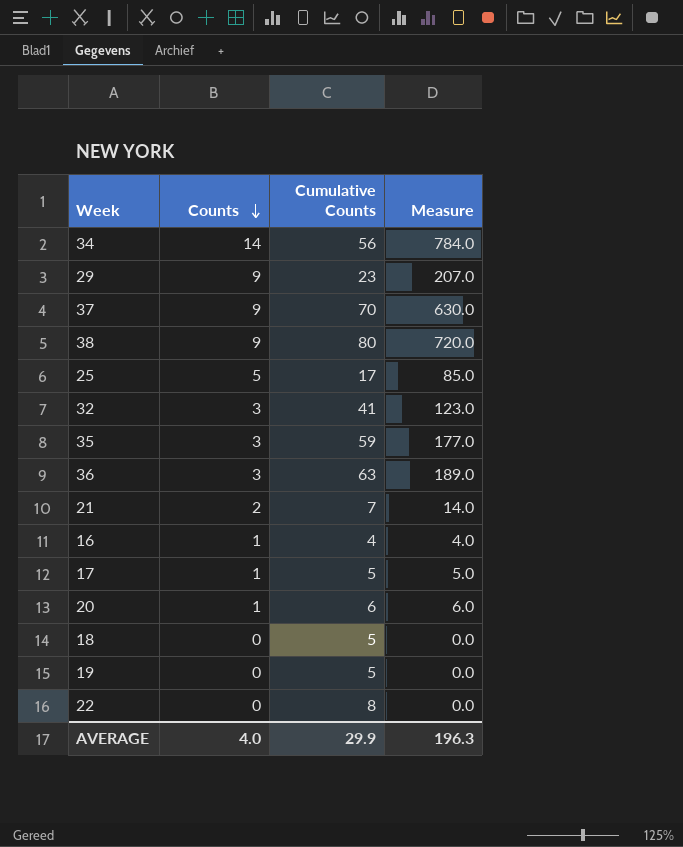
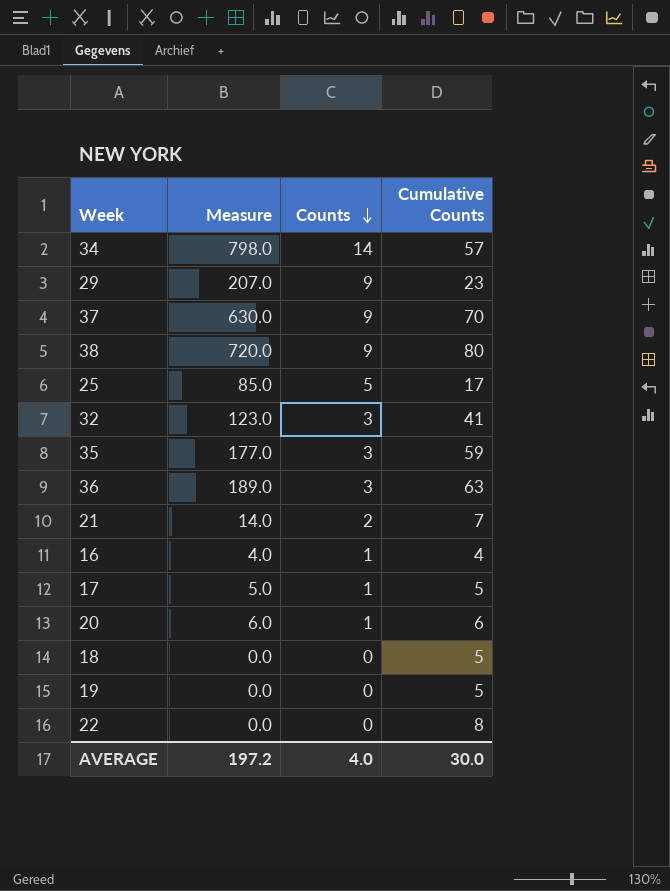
column Measure | position: 4 -> 2
34 | Measure: 784.0 -> 798.0
34 | Cumulative Counts: 56 -> 57
AVERAGE | Measure: 196.3 -> 197.2
AVERAGE | Cumulative Counts: 29.9 -> 30.0

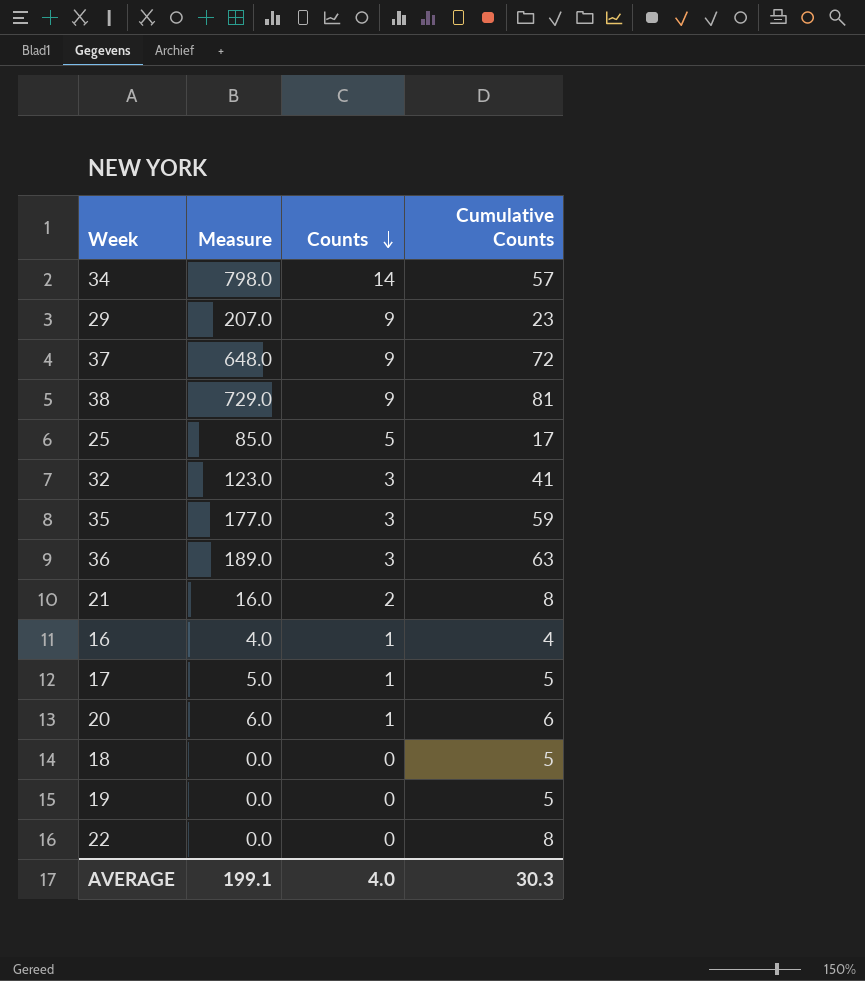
37 | Measure: 630.0 -> 648.0
37 | Cumulative Counts: 70 -> 72
38 | Measure: 720.0 -> 729.0
38 | Cumulative Counts: 80 -> 81
21 | Measure: 14.0 -> 16.0
21 | Cumulative Counts: 7 -> 8
AVERAGE | Measure: 197.2 -> 199.1
AVERAGE | Cumulative Counts: 30.0 -> 30.3

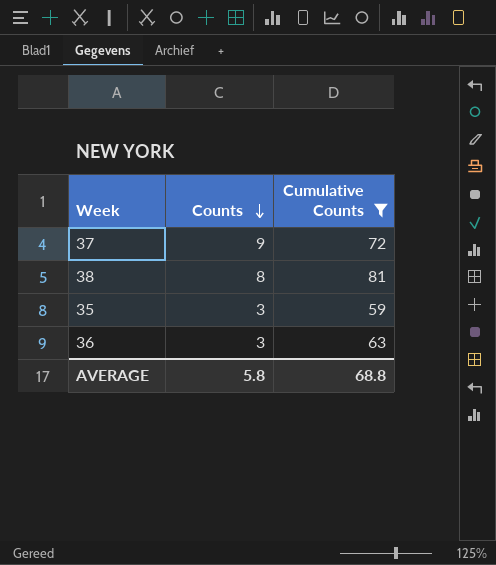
filter: none -> Cumulative Counts >= 59
column Measure | formula: [Counts] * [Cumulative Counts] -> none
38 | Counts: 9 -> 8
AVERAGE | Counts: 4.0 -> 5.8
AVERAGE | Cumulative Counts: 30.3 -> 68.8

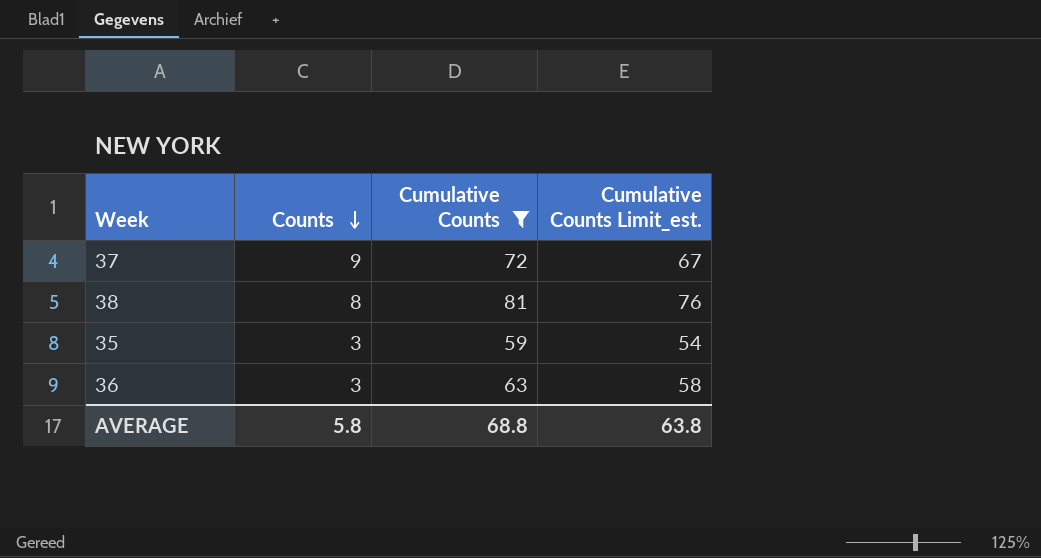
column Cumulative Counts Limit_est. | formula: none -> [Cumulative Counts] - 5

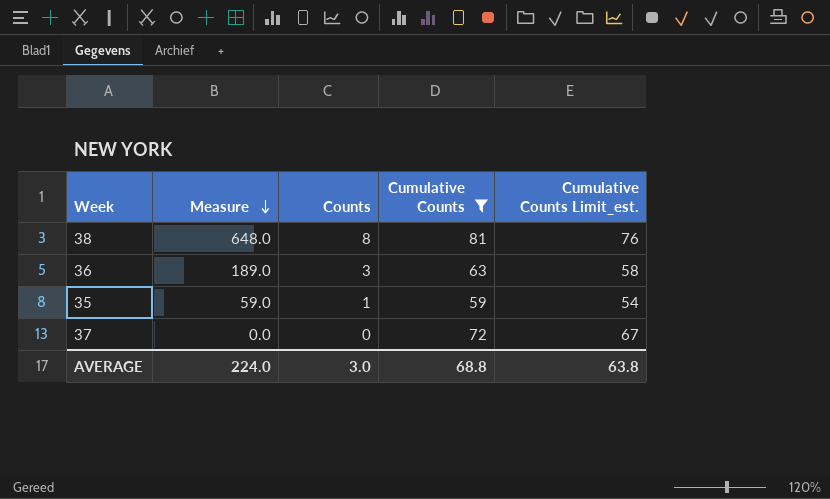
row order: Counts descending -> Measure descending
column Measure | formula: none -> [Counts] * [Cumulative Counts]
35 | Counts: 3 -> 1
37 | Counts: 9 -> 0
AVERAGE | Counts: 5.8 -> 3.0

